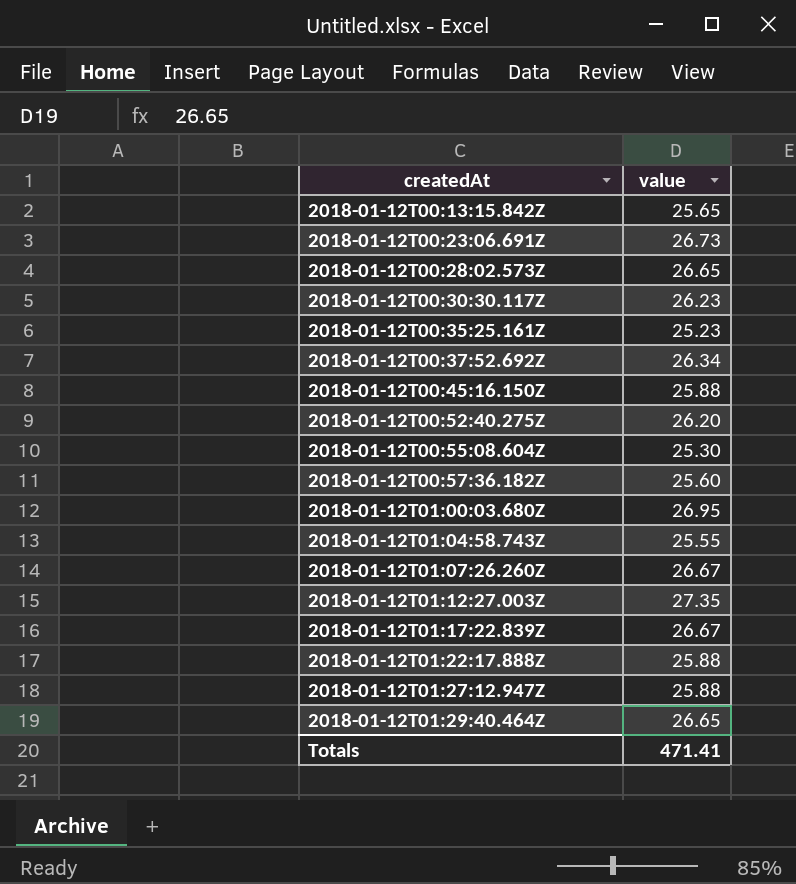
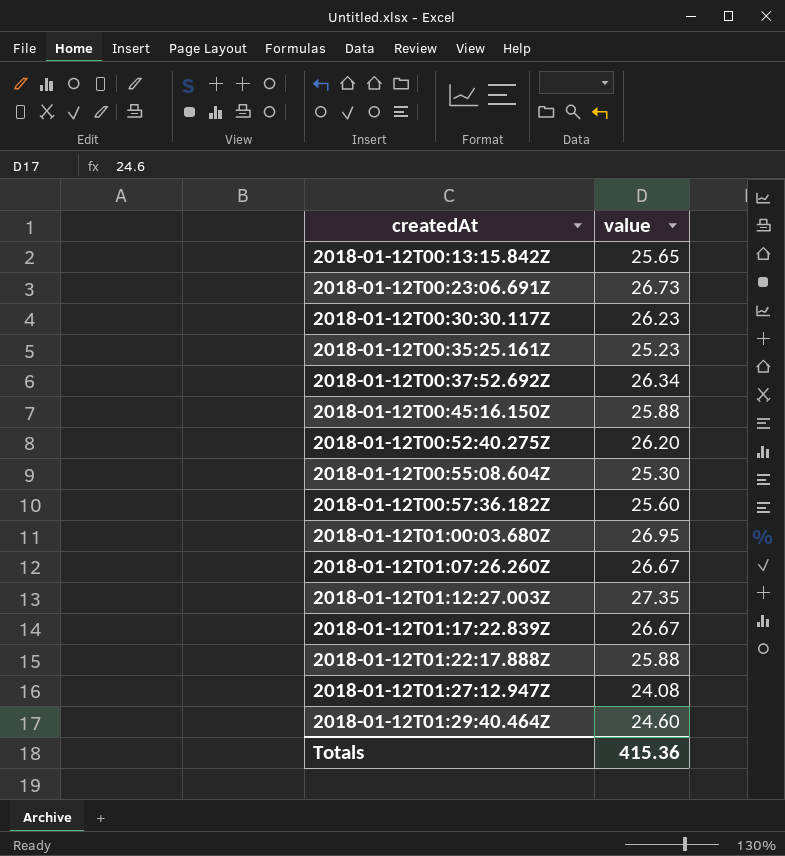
row 2018-01-12T00:28:02.573Z: 26.65 -> none
row 2018-01-12T01:04:58.743Z: 25.55 -> none
2018-01-12T01:27:12.947Z | value: 25.88 -> 24.08
2018-01-12T01:29:40.464Z | value: 26.65 -> 24.60
Totals | value: 471.41 -> 415.36

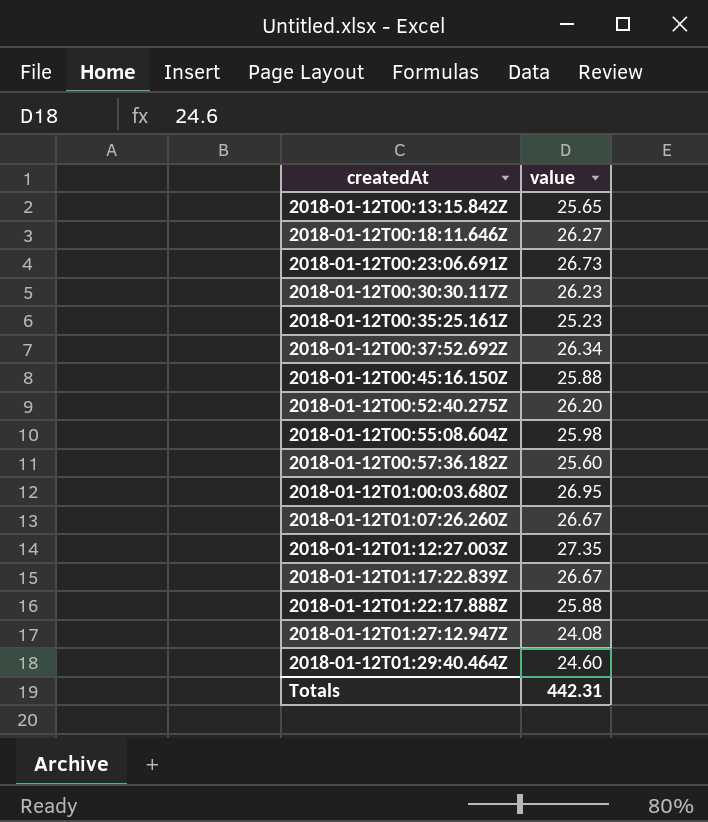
row 2018-01-12T00:18:11.646Z: none -> 26.27
2018-01-12T00:55:08.604Z | value: 25.30 -> 25.98
Totals | value: 415.36 -> 442.31

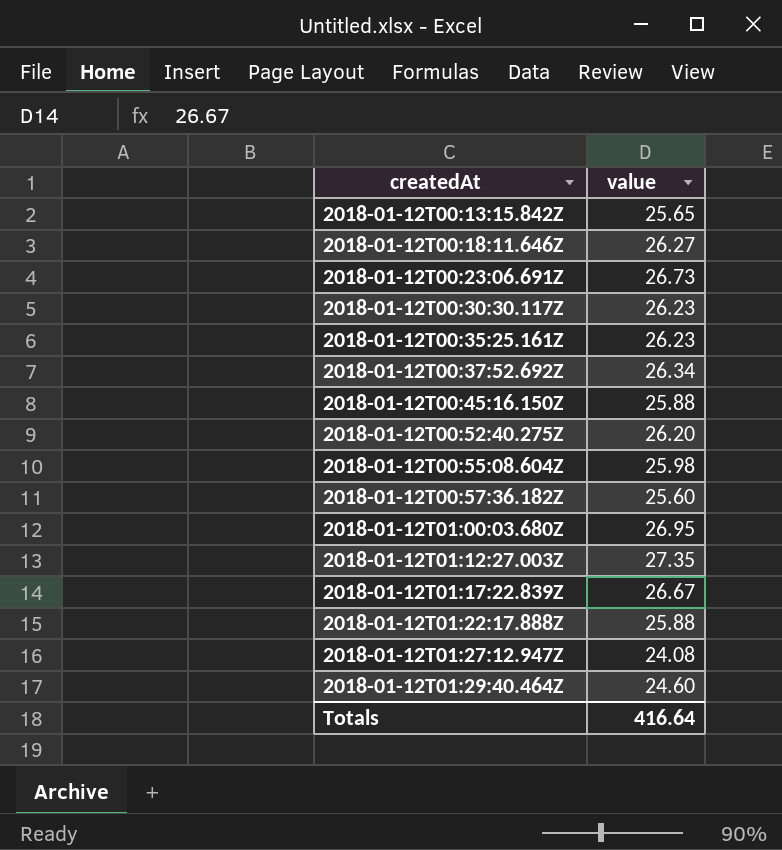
row 2018-01-12T01:07:26.260Z: 26.67 -> none
2018-01-12T00:35:25.161Z | value: 25.23 -> 26.23
Totals | value: 442.31 -> 416.64

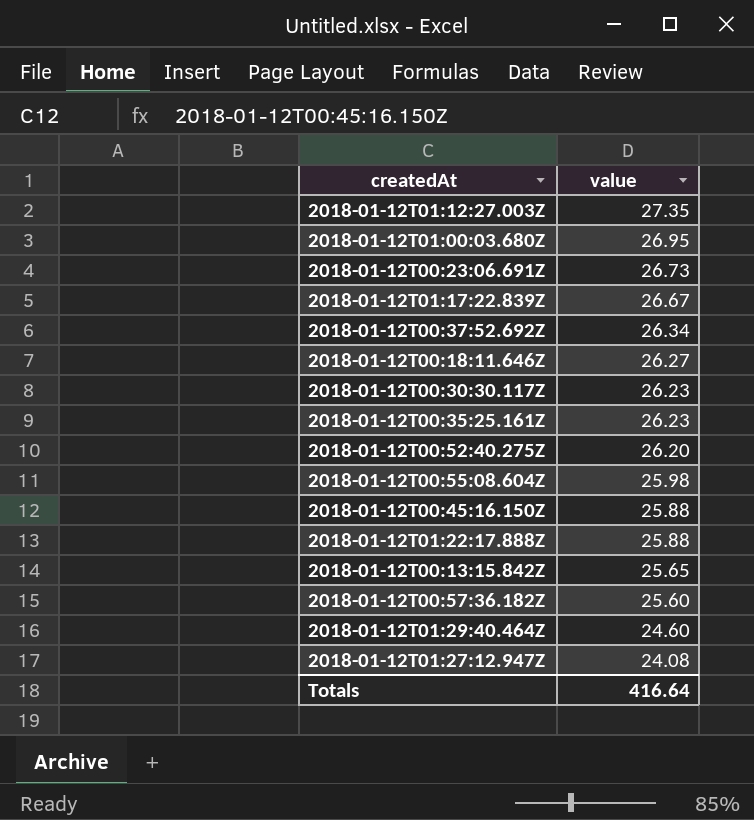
row order: createdAt ascending -> value descending

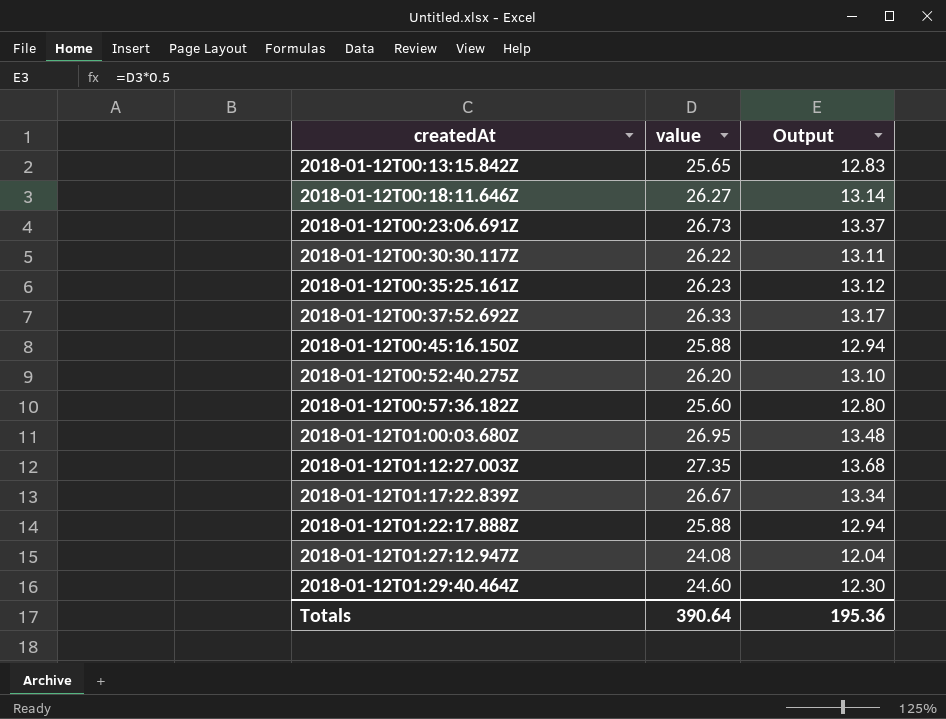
row order: value descending -> createdAt ascending
column Output | formula: none -> [value] * 0.5
row 2018-01-12T00:55:08.604Z: 25.98 -> none
2018-01-12T00:30:30.117Z | value: 26.23 -> 26.22
2018-01-12T00:37:52.692Z | value: 26.34 -> 26.33
Totals | value: 416.64 -> 390.64

